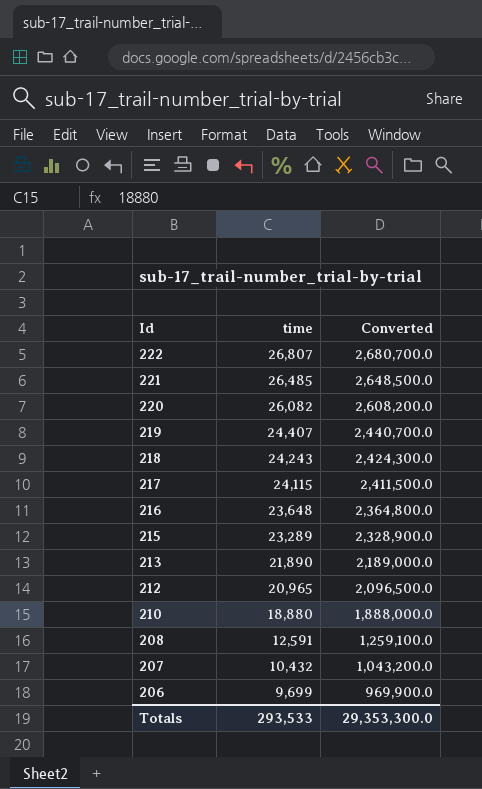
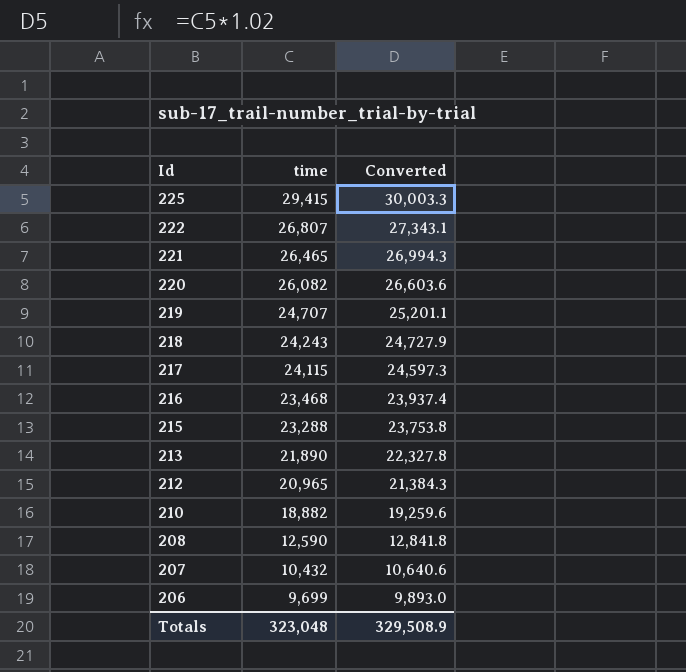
column Converted | formula: [time] * 100 -> [time] * 1.02
row 225: none -> 29,415 | 30,003.3
221 | time: 26,485 -> 26,465
219 | time: 24,407 -> 24,707
216 | time: 23,648 -> 23,468
215 | time: 23,289 -> 23,288
210 | time: 18,880 -> 18,882
208 | time: 12,591 -> 12,590
Totals | time: 293,533 -> 323,048
Totals | Converted: 29,353,300.0 -> 329,508.9

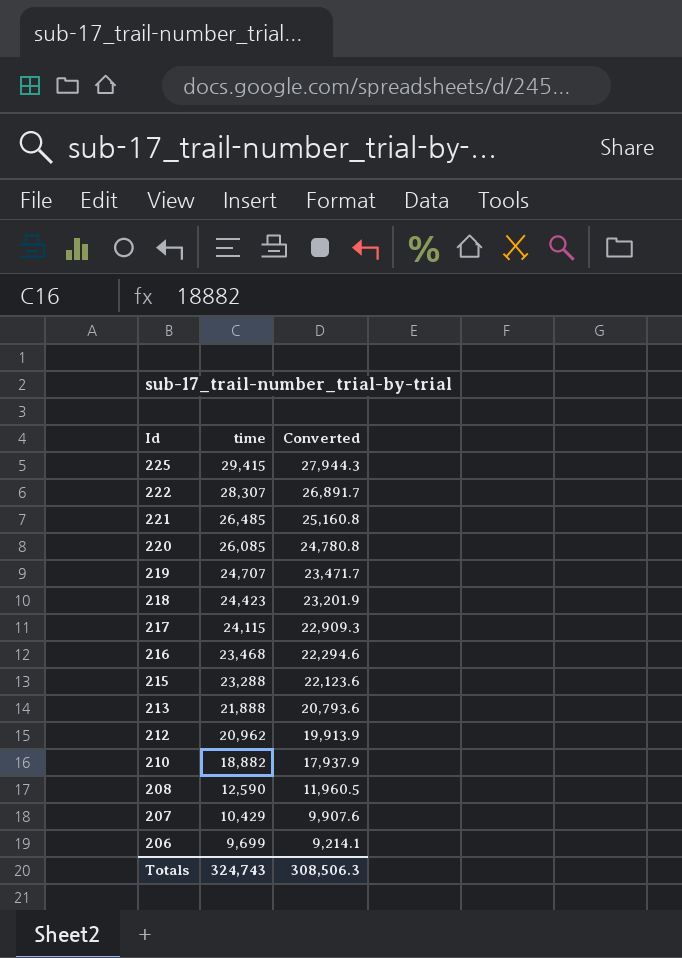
column Converted | formula: [time] * 1.02 -> [time] * 0.95
222 | time: 26,807 -> 28,307
221 | time: 26,465 -> 26,485
220 | time: 26,082 -> 26,085
218 | time: 24,243 -> 24,423
213 | time: 21,890 -> 21,888
212 | time: 20,965 -> 20,962
207 | time: 10,432 -> 10,429
Totals | time: 323,048 -> 324,743
Totals | Converted: 329,508.9 -> 308,506.3

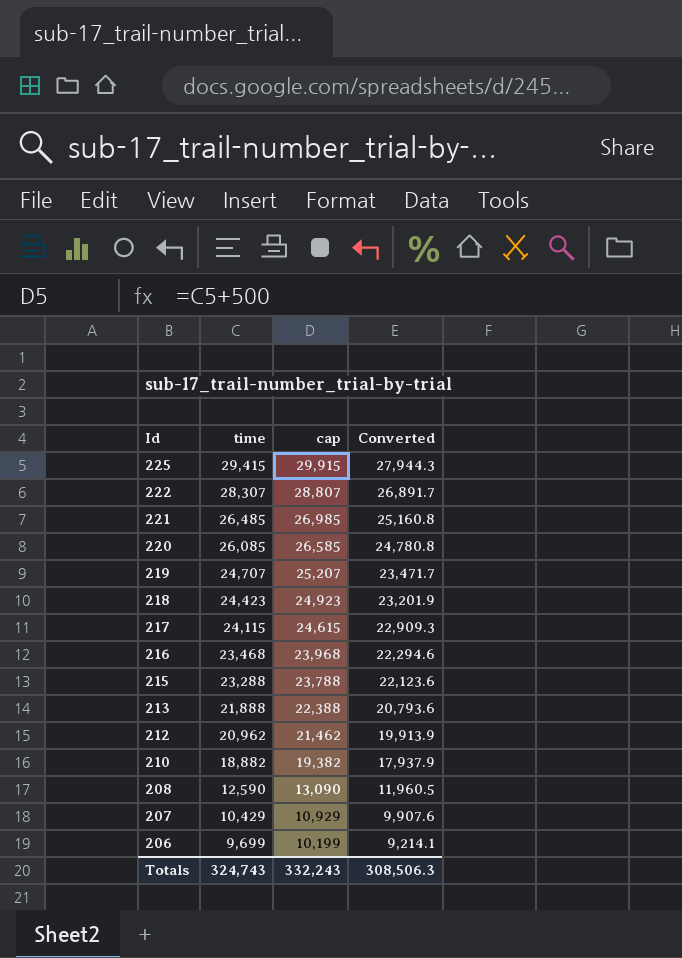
column cap | formula: none -> [time] + 500

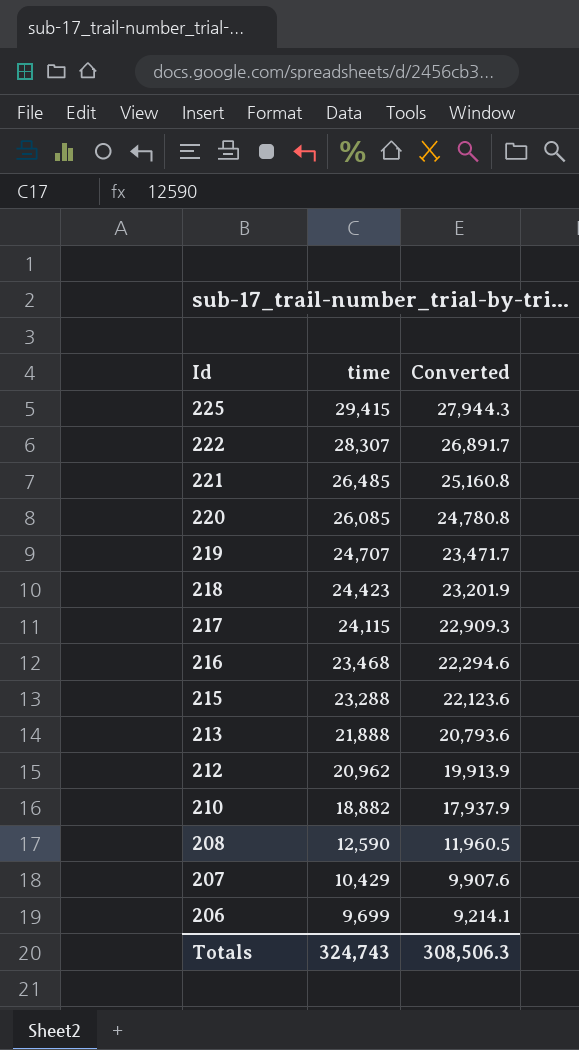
column cap | formula: [time] + 500 -> none

